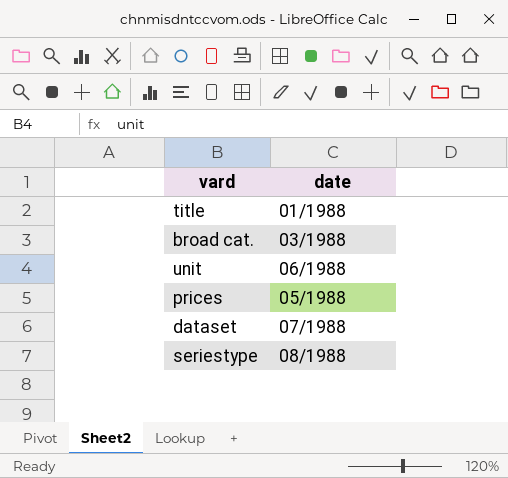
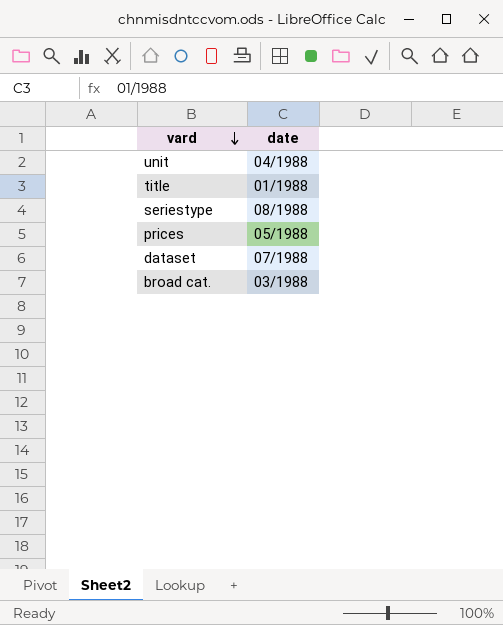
row order: none -> vard descending
unit | date: 06/1988 -> 04/1988

